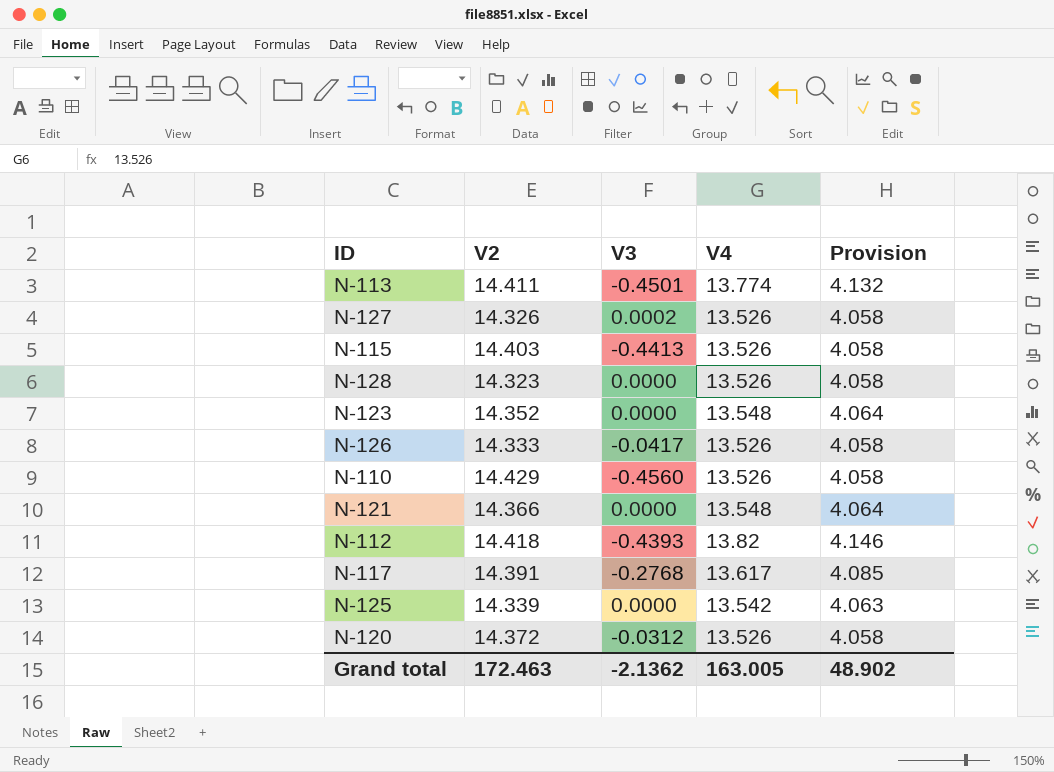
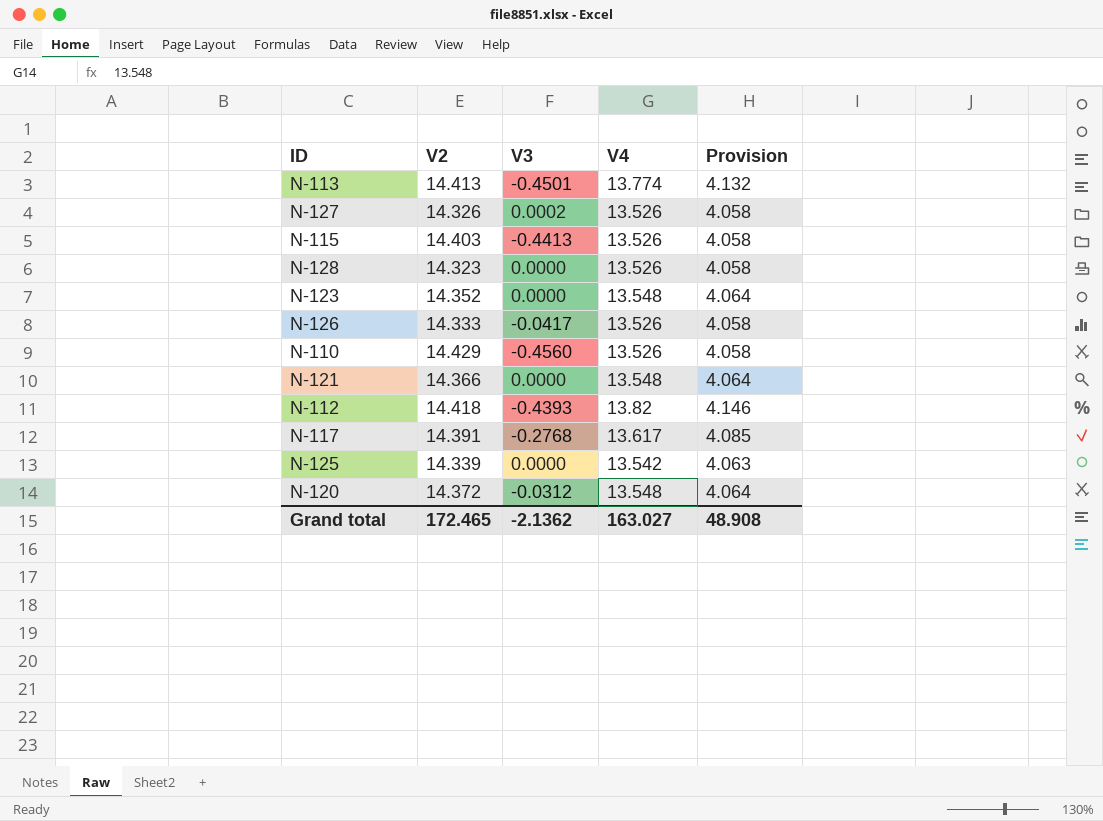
N-113 | V2: 14.411 -> 14.413
N-120 | V4: 13.526 -> 13.548
N-120 | Provision: 4.058 -> 4.064
Grand total | V2: 172.463 -> 172.465
Grand total | V4: 163.005 -> 163.027
Grand total | Provision: 48.902 -> 48.908

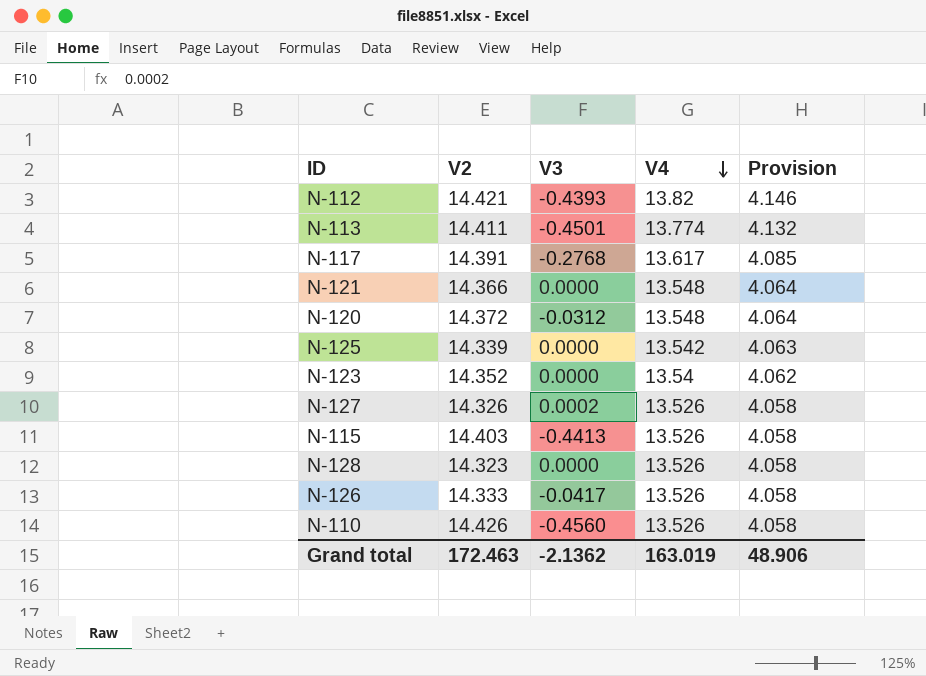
row order: none -> V4 descending
N-112 | V2: 14.418 -> 14.421
N-113 | V2: 14.413 -> 14.411
N-123 | V4: 13.548 -> 13.54
N-123 | Provision: 4.064 -> 4.062
N-110 | V2: 14.429 -> 14.426
Grand total | V2: 172.465 -> 172.463
Grand total | V4: 163.027 -> 163.019
Grand total | Provision: 48.908 -> 48.906

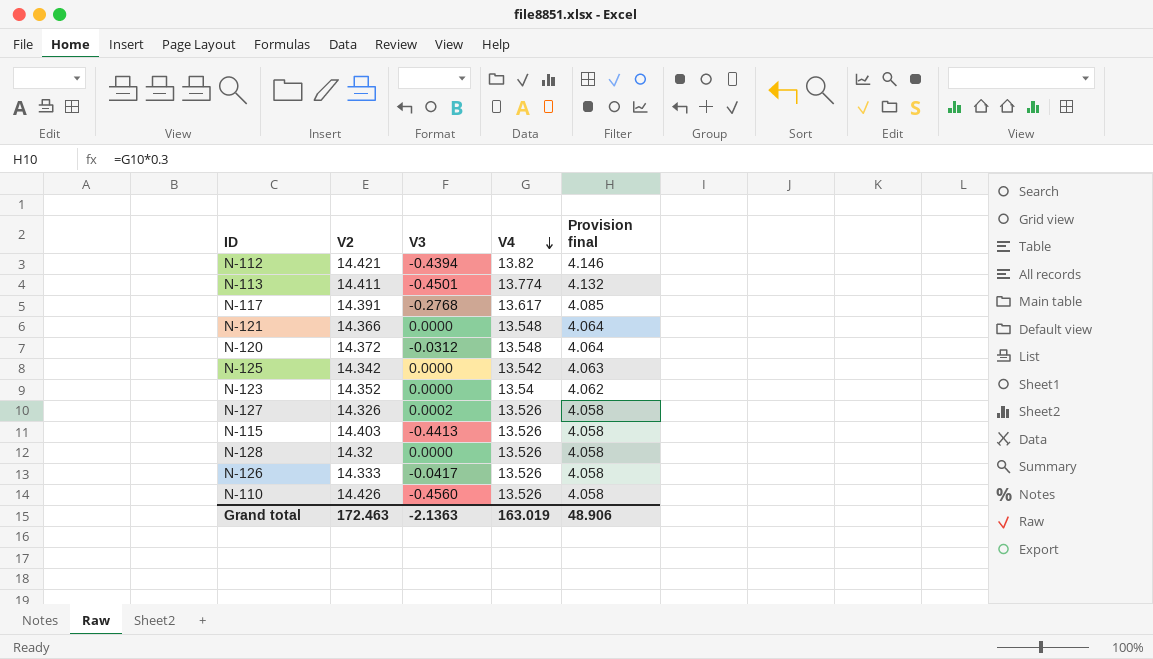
column name: Provision -> Provision final
N-112 | V3: -0.4393 -> -0.4394
N-125 | V2: 14.339 -> 14.342
N-128 | V2: 14.323 -> 14.32
Grand total | V3: -2.1362 -> -2.1363

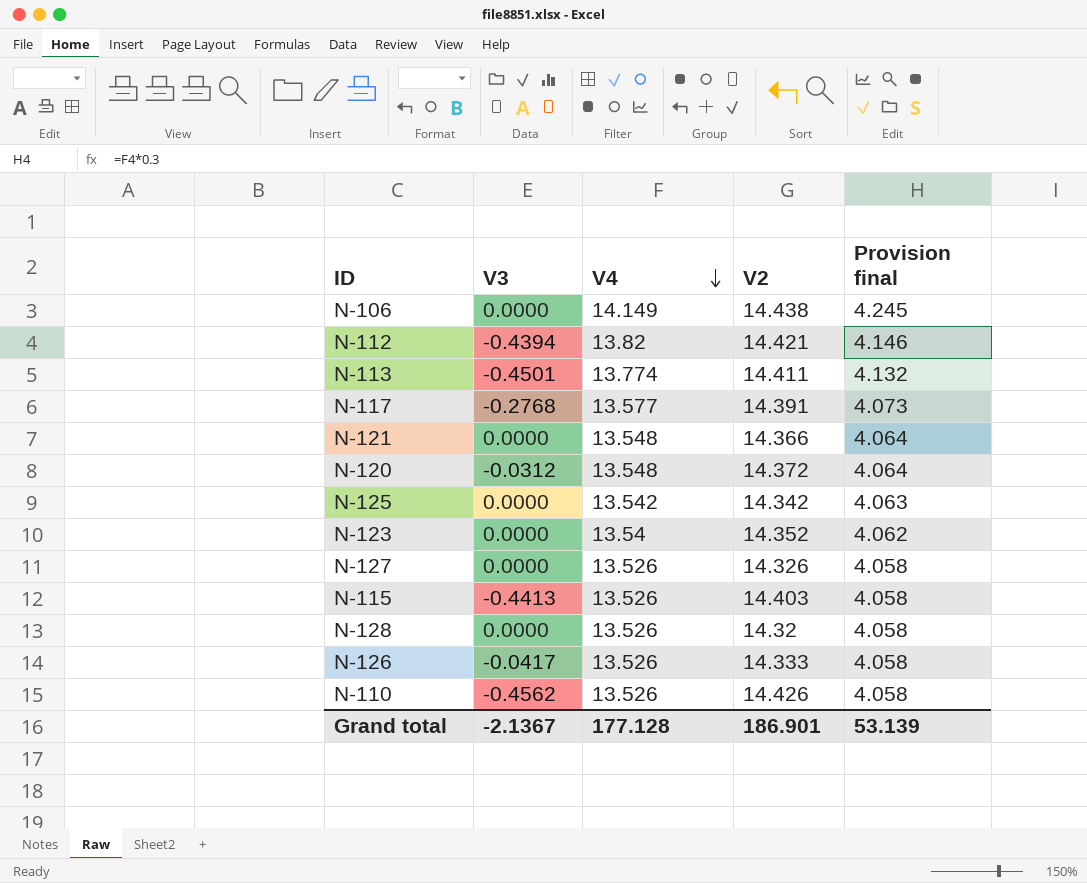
column V2 | position: 2 -> 4
row N-106: none -> 0.0000 | 14.149 | 14.438 | 4.245
N-117 | V4: 13.617 -> 13.577
N-117 | Provision final: 4.085 -> 4.073
N-127 | V3: 0.0002 -> 0.0000
N-110 | V3: -0.4560 -> -0.4562
Grand total | V3: -2.1363 -> -2.1367
Grand total | V4: 163.019 -> 177.128
Grand total | V2: 172.463 -> 186.901
Grand total | Provision final: 48.906 -> 53.139

